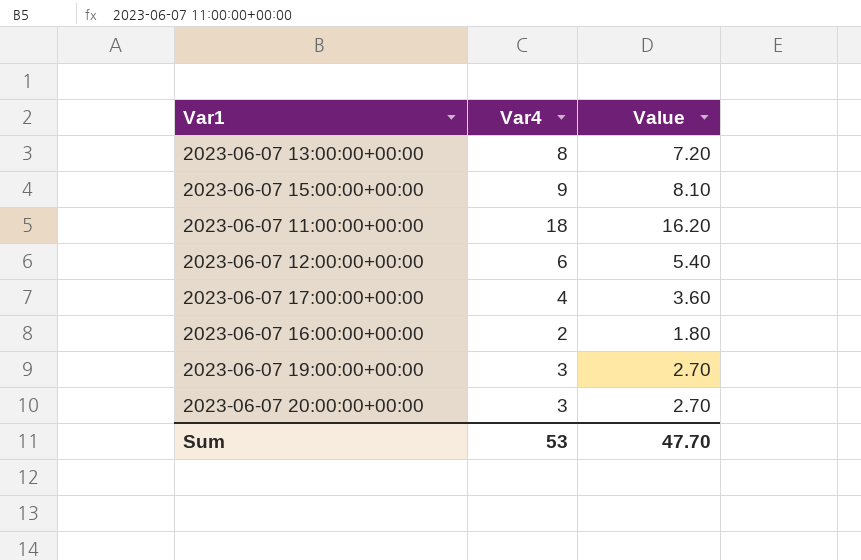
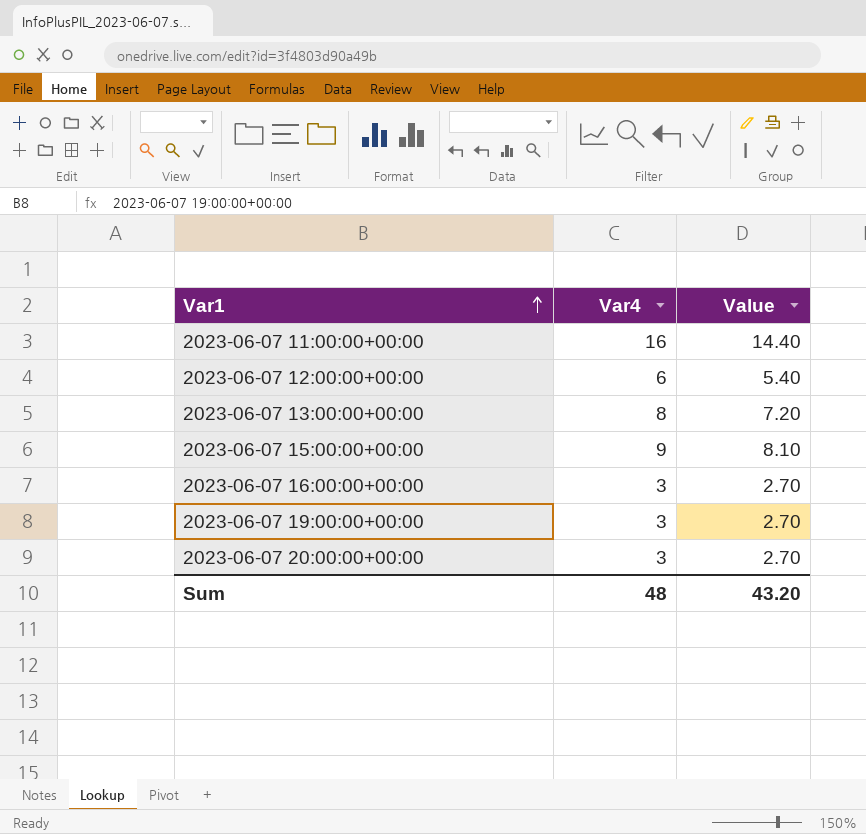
row order: none -> Var1 ascending
row 2023-06-07 17:00:00+00:00: 4 | 3.60 -> none
2023-06-07 11:00:00+00:00 | Var4: 18 -> 16
2023-06-07 11:00:00+00:00 | Value: 16.20 -> 14.40
2023-06-07 16:00:00+00:00 | Var4: 2 -> 3
2023-06-07 16:00:00+00:00 | Value: 1.80 -> 2.70
Sum | Var4: 53 -> 48
Sum | Value: 47.70 -> 43.20

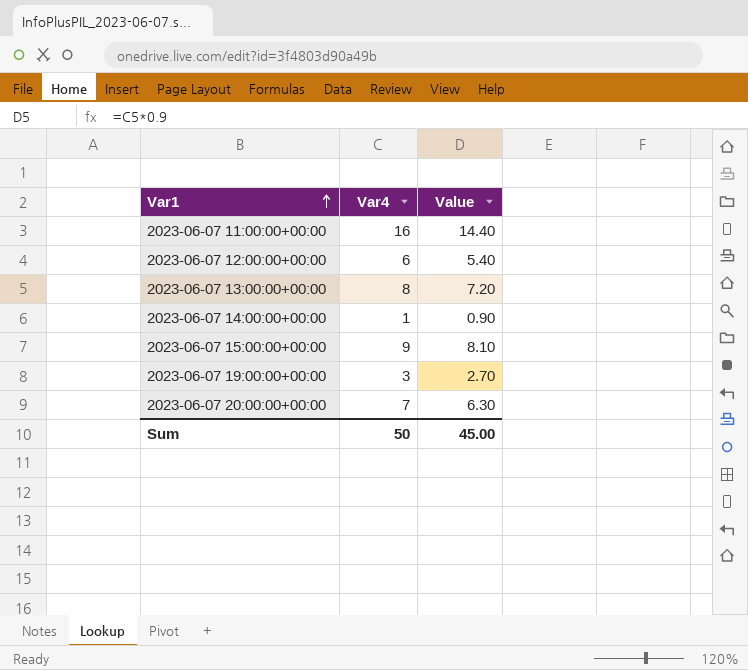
row 2023-06-07 16:00:00+00:00: 3 | 2.70 -> none
row 2023-06-07 14:00:00+00:00: none -> 1 | 0.90
2023-06-07 20:00:00+00:00 | Var4: 3 -> 7
2023-06-07 20:00:00+00:00 | Value: 2.70 -> 6.30
Sum | Var4: 48 -> 50
Sum | Value: 43.20 -> 45.00

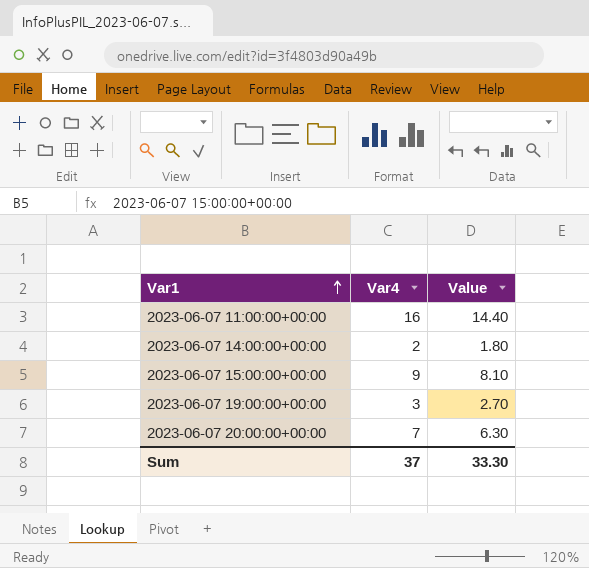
row 2023-06-07 12:00:00+00:00: 6 | 5.40 -> none
row 2023-06-07 13:00:00+00:00: 8 | 7.20 -> none
2023-06-07 14:00:00+00:00 | Var4: 1 -> 2
2023-06-07 14:00:00+00:00 | Value: 0.90 -> 1.80
Sum | Var4: 50 -> 37
Sum | Value: 45.00 -> 33.30

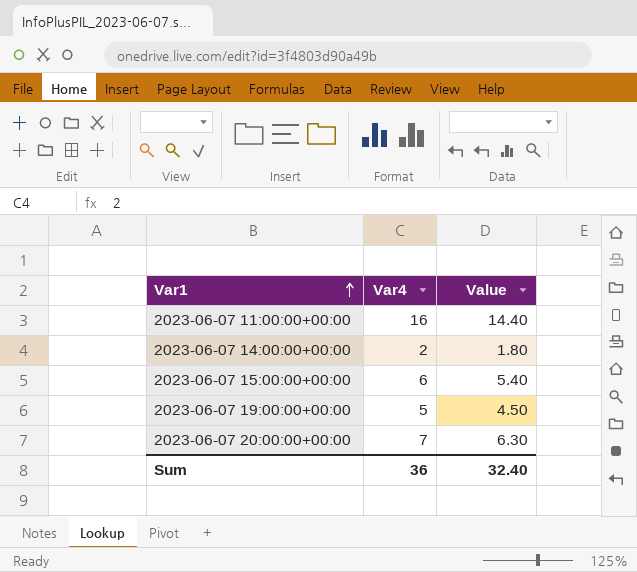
2023-06-07 15:00:00+00:00 | Var4: 9 -> 6
2023-06-07 15:00:00+00:00 | Value: 8.10 -> 5.40
2023-06-07 19:00:00+00:00 | Var4: 3 -> 5
2023-06-07 19:00:00+00:00 | Value: 2.70 -> 4.50
Sum | Var4: 37 -> 36
Sum | Value: 33.30 -> 32.40

